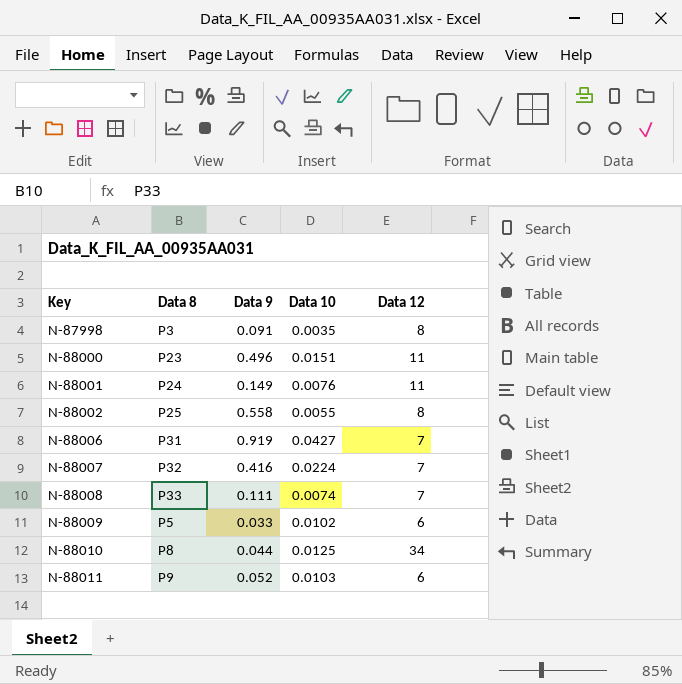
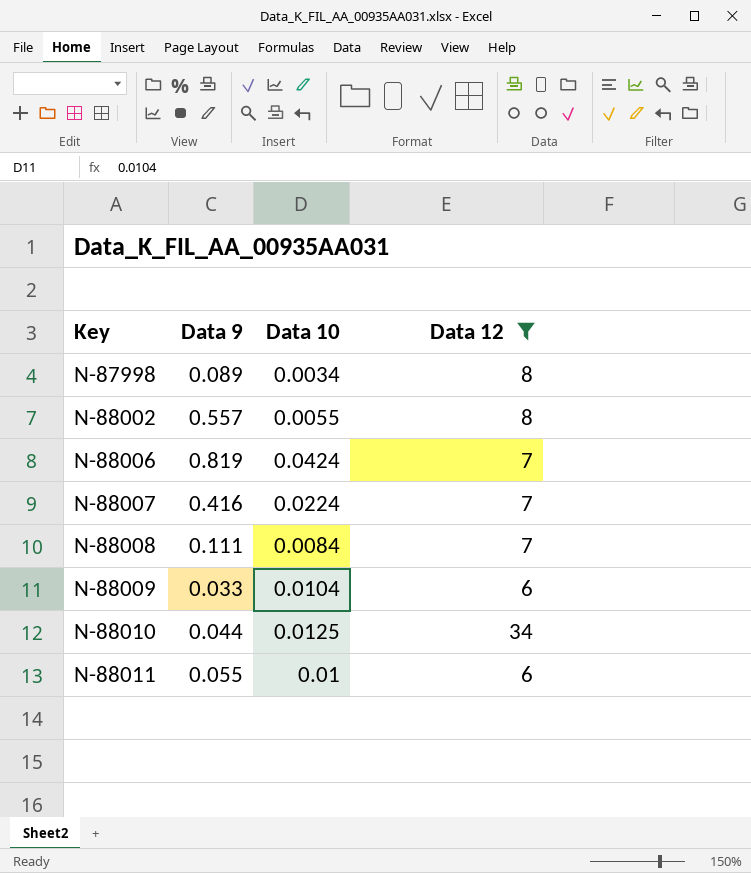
filter: none -> Data 12 != 11
column Data 8 | position: 2 -> none
N-87998 | Data 9: 0.091 -> 0.089
N-87998 | Data 10: 0.0035 -> 0.0034
N-88002 | Data 9: 0.558 -> 0.557
N-88006 | Data 9: 0.919 -> 0.819
N-88006 | Data 10: 0.0427 -> 0.0424
N-88008 | Data 10: 0.0074 -> 0.0084
N-88009 | Data 10: 0.0102 -> 0.0104
N-88011 | Data 9: 0.052 -> 0.055
N-88011 | Data 10: 0.0103 -> 0.01

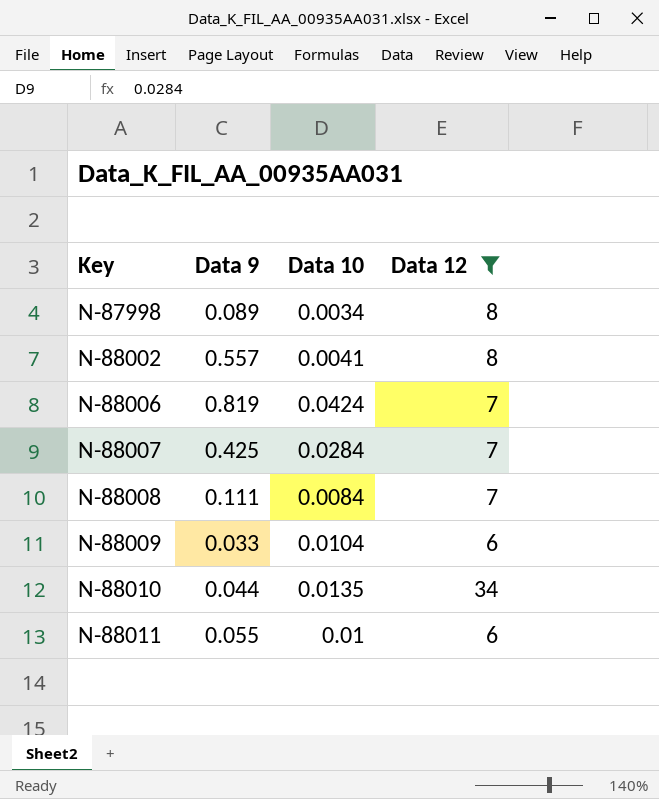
N-88002 | Data 10: 0.0055 -> 0.0041
N-88007 | Data 9: 0.416 -> 0.425
N-88007 | Data 10: 0.0224 -> 0.0284
N-88010 | Data 10: 0.0125 -> 0.0135

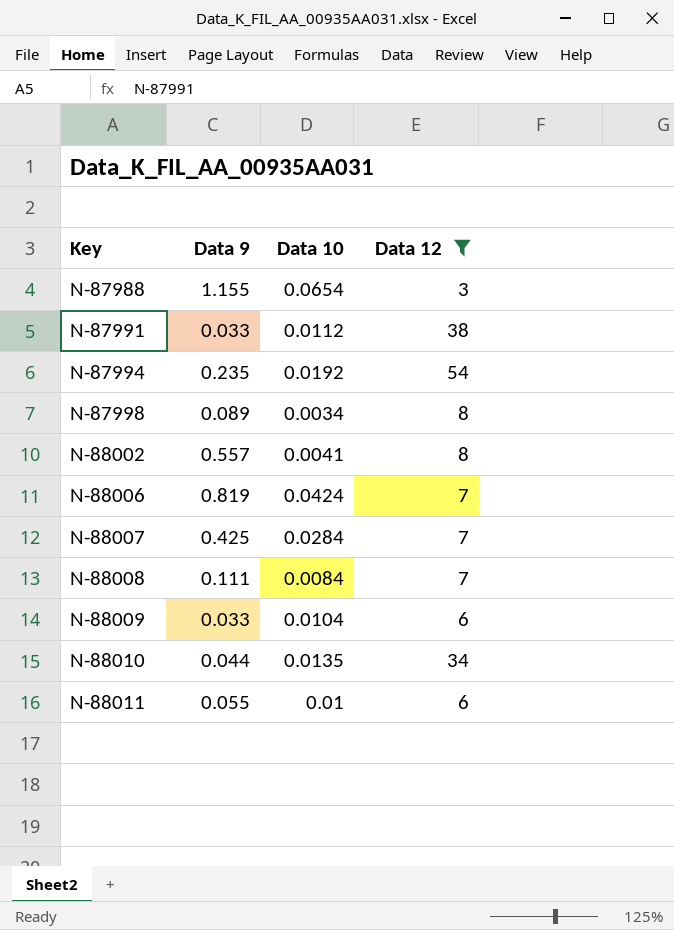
row N-87988: none -> 1.155 | 0.0654 | 3
row N-87991: none -> 0.033 | 0.0112 | 38
row N-87994: none -> 0.235 | 0.0192 | 54

